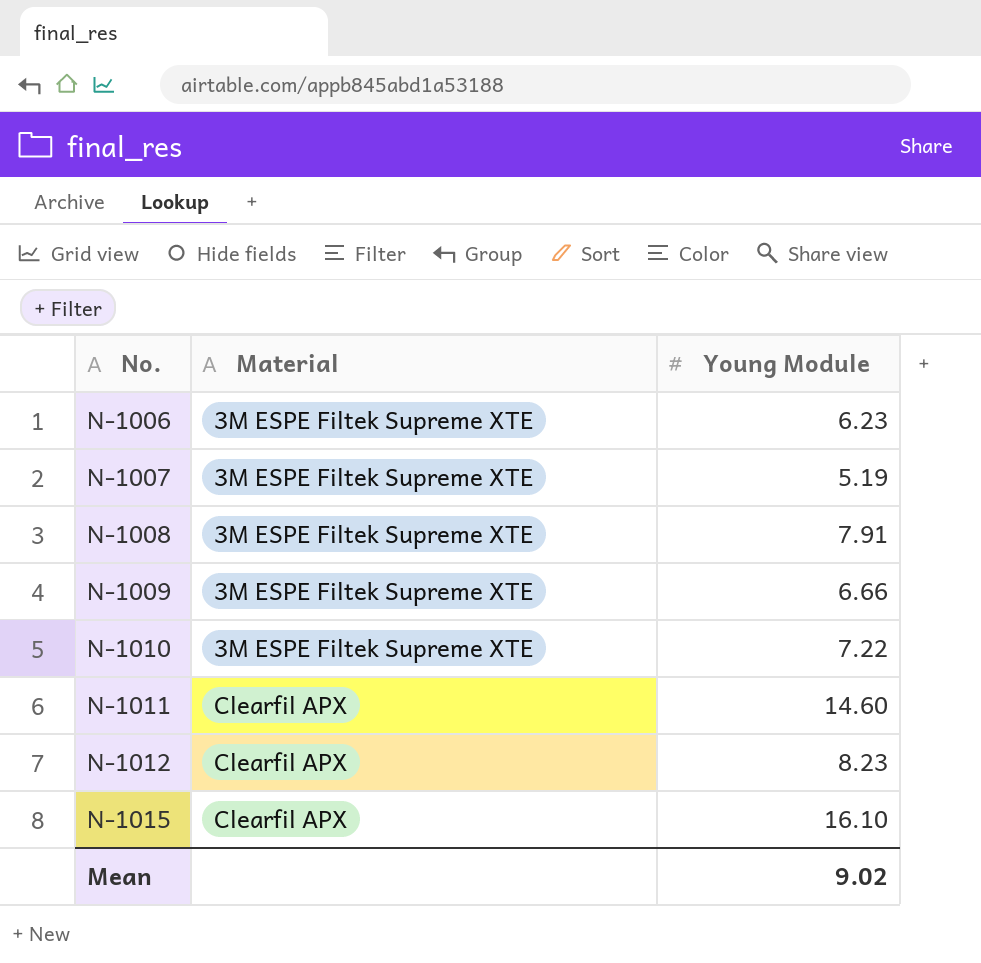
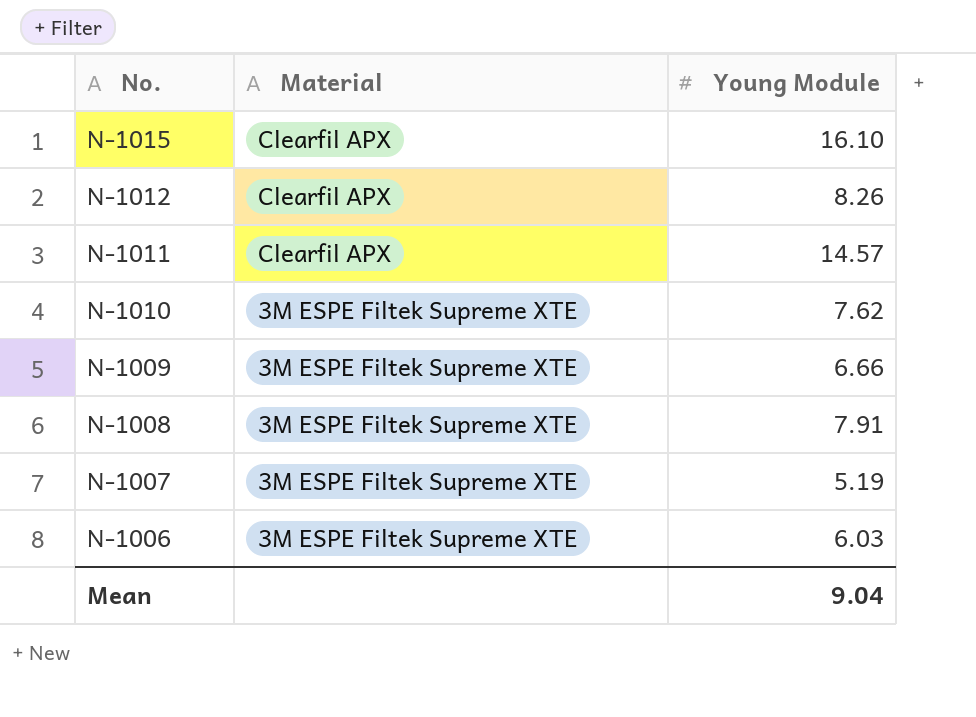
row order: No. ascending -> No. descending
N-1012 | Young Module: 8.23 -> 8.26
N-1011 | Young Module: 14.60 -> 14.57
N-1010 | Young Module: 7.22 -> 7.62
N-1006 | Young Module: 6.23 -> 6.03
Mean | Young Module: 9.02 -> 9.04

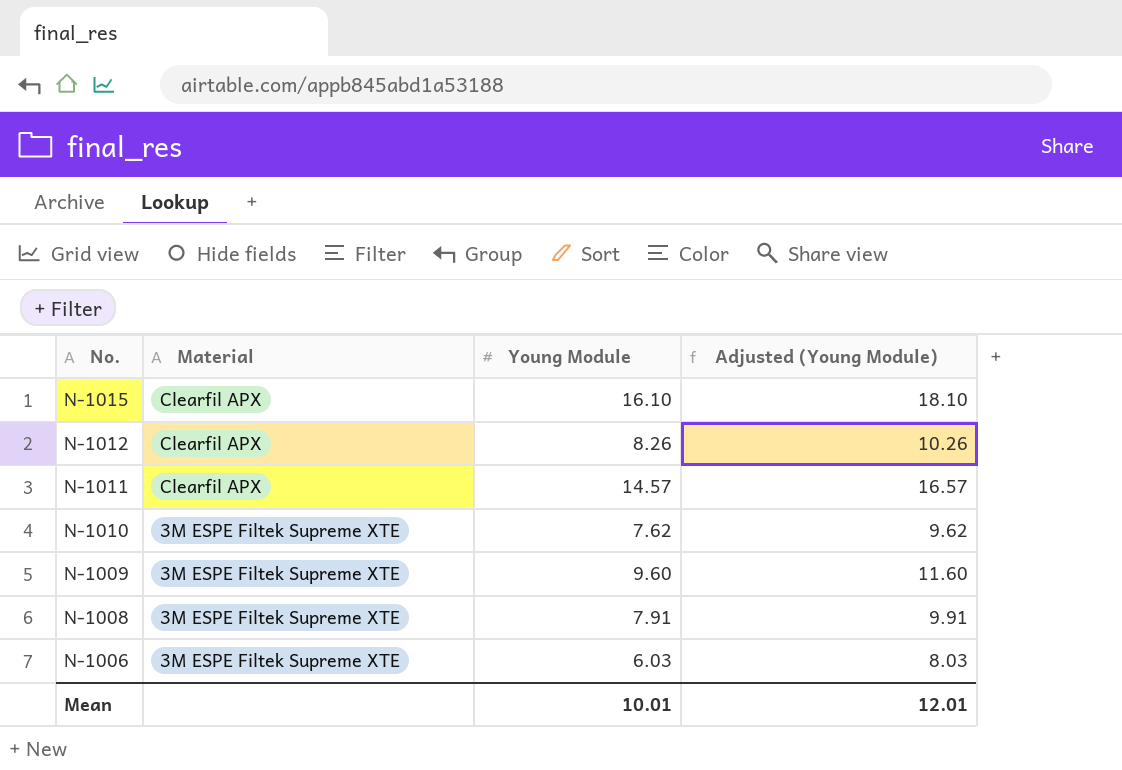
column Adjusted (Young Module) | formula: none -> [Young Module] + 2
row N-1007: 3M ESPE Filtek Supreme XTE | 5.19 -> none
N-1009 | Young Module: 6.66 -> 9.60
Mean | Young Module: 9.04 -> 10.01

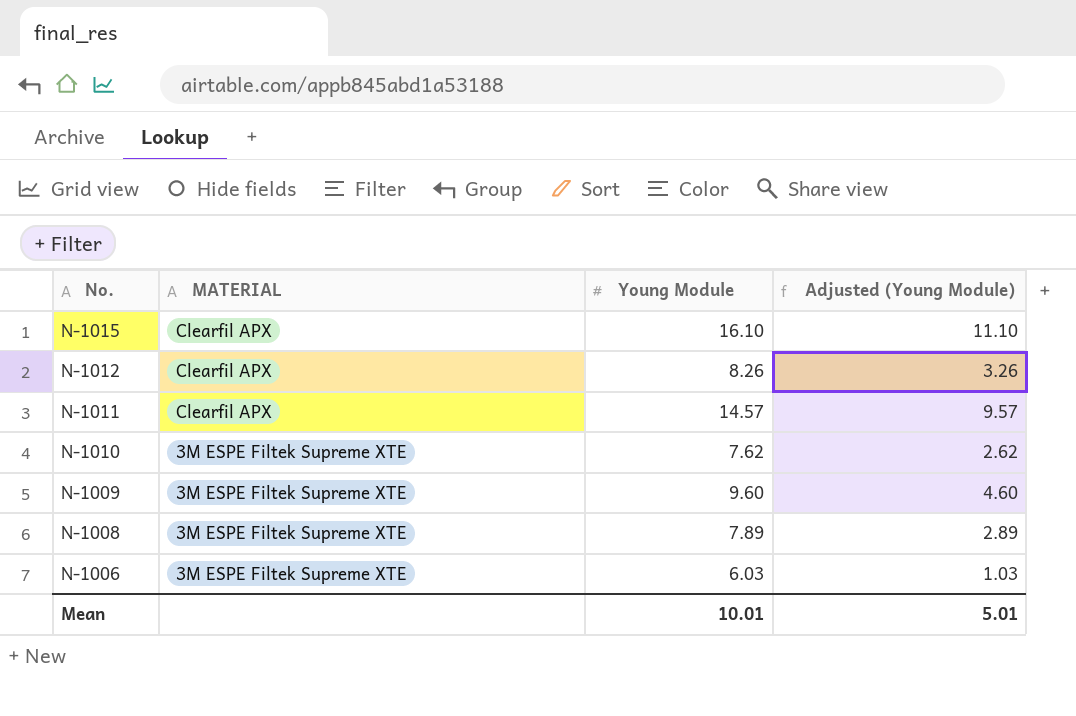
column name: Material -> MATERIAL
column Adjusted (Young Module) | formula: [Young Module] + 2 -> [Young Module] - 5
N-1008 | Young Module: 7.91 -> 7.89
Mean | Adjusted (Young Module): 12.01 -> 5.01

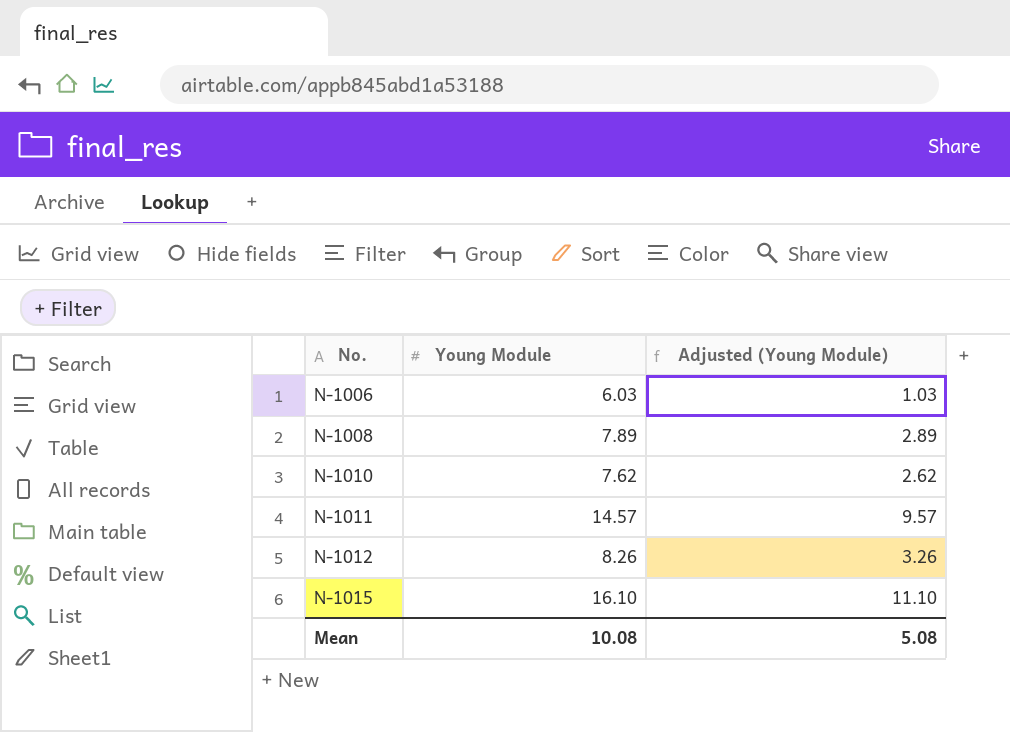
row order: No. descending -> No. ascending
column MATERIAL | position: 2 -> none
row N-1009: 3M ESPE Filtek Supreme XTE | 9.60 | 4.60 -> none
Mean | Young Module: 10.01 -> 10.08
Mean | Adjusted (Young Module): 5.01 -> 5.08

